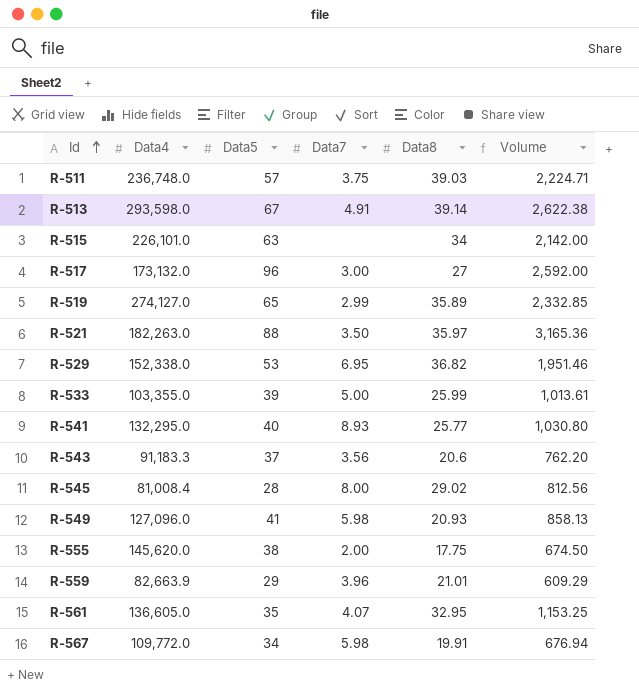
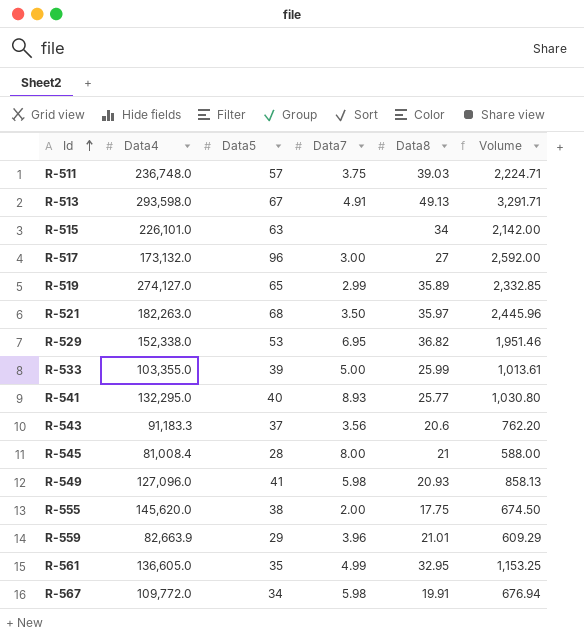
R-513 | Data8: 39.14 -> 49.13
R-513 | Volume: 2,622.38 -> 3,291.71
R-521 | Data5: 88 -> 68
R-521 | Volume: 3,165.36 -> 2,445.96
R-545 | Data8: 29.02 -> 21
R-545 | Volume: 812.56 -> 588.00
R-561 | Data7: 4.07 -> 4.99

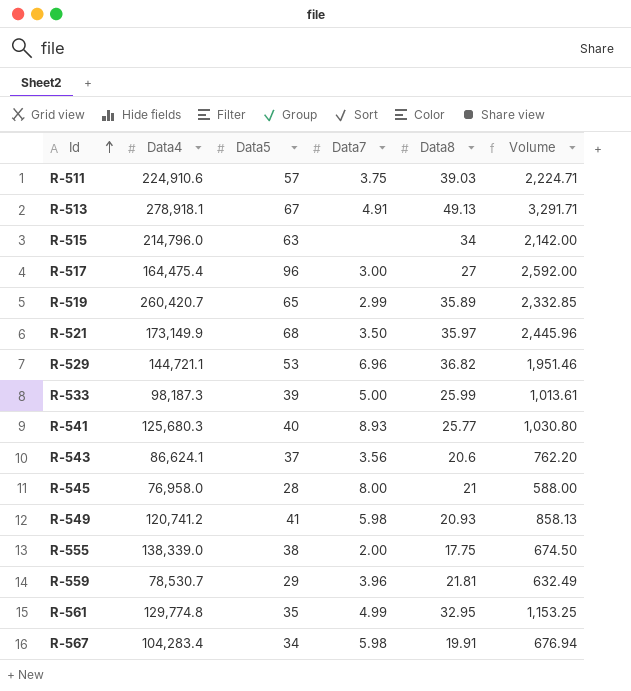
R-511 | Data4: 236,748.0 -> 224,910.6
R-513 | Data4: 293,598.0 -> 278,918.1
R-515 | Data4: 226,101.0 -> 214,796.0
R-517 | Data4: 173,132.0 -> 164,475.4
R-519 | Data4: 274,127.0 -> 260,420.7
R-521 | Data4: 182,263.0 -> 173,149.9
R-529 | Data4: 152,338.0 -> 144,721.1
R-529 | Data7: 6.95 -> 6.96
R-533 | Data4: 103,355.0 -> 98,187.3
R-541 | Data4: 132,295.0 -> 125,680.3
R-543 | Data4: 91,183.3 -> 86,624.1
R-545 | Data4: 81,008.4 -> 76,958.0
R-549 | Data4: 127,096.0 -> 120,741.2
R-555 | Data4: 145,620.0 -> 138,339.0
R-559 | Data4: 82,663.9 -> 78,530.7
R-559 | Data8: 21.01 -> 21.81
R-559 | Volume: 609.29 -> 632.49
R-561 | Data4: 136,605.0 -> 129,774.8
R-567 | Data4: 109,772.0 -> 104,283.4

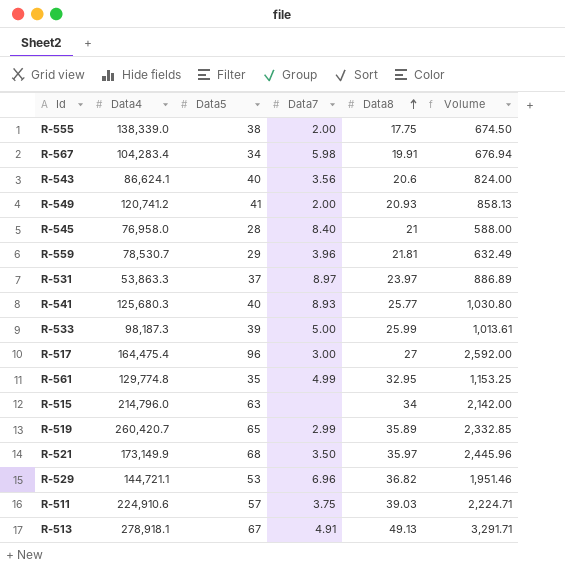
row order: Id ascending -> Data8 ascending
R-543 | Data5: 37 -> 40
R-543 | Volume: 762.20 -> 824.00
R-549 | Data7: 5.98 -> 2.00
R-545 | Data7: 8.00 -> 8.40
row R-531: none -> 53,863.3 | 37 | 8.97 | 23.97 | 886.89

